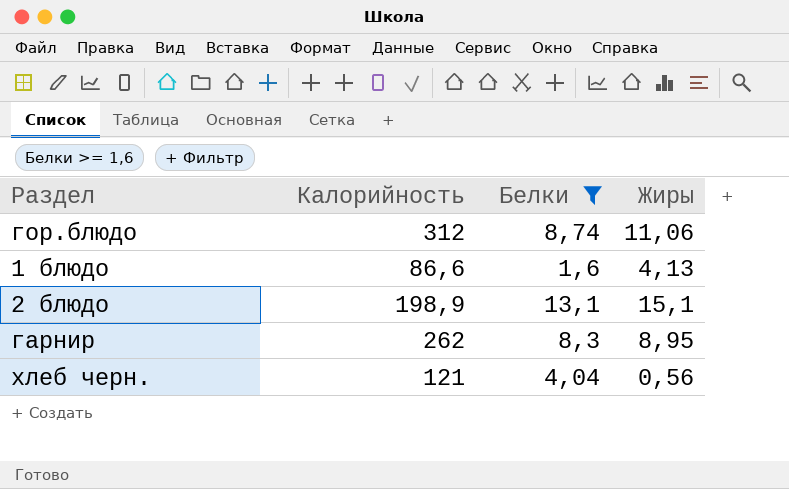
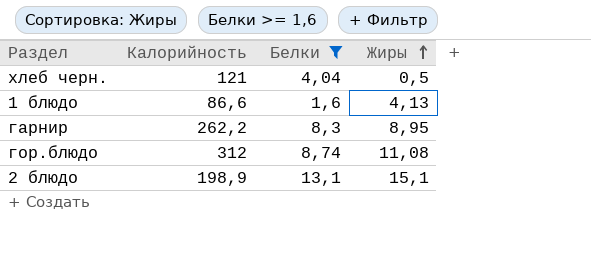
row order: none -> Жиры ascending
хлеб черн. | Жиры: 0,56 -> 0,5
гарнир | Калорийность: 262 -> 262,2
гор.блюдо | Жиры: 11,06 -> 11,08

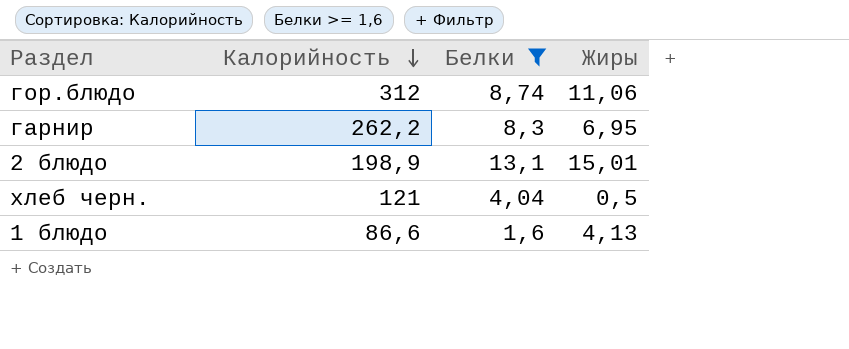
row order: Жиры ascending -> Калорийность descending
гор.блюдо | Жиры: 11,08 -> 11,06
гарнир | Жиры: 8,95 -> 6,95
2 блюдо | Жиры: 15,1 -> 15,01

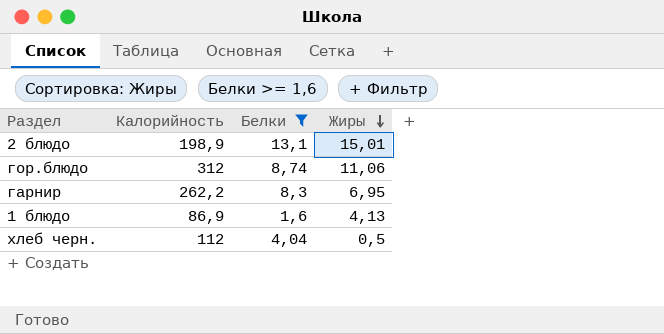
row order: Калорийность descending -> Жиры descending
1 блюдо | Калорийность: 86,6 -> 86,9
хлеб черн. | Калорийность: 121 -> 112

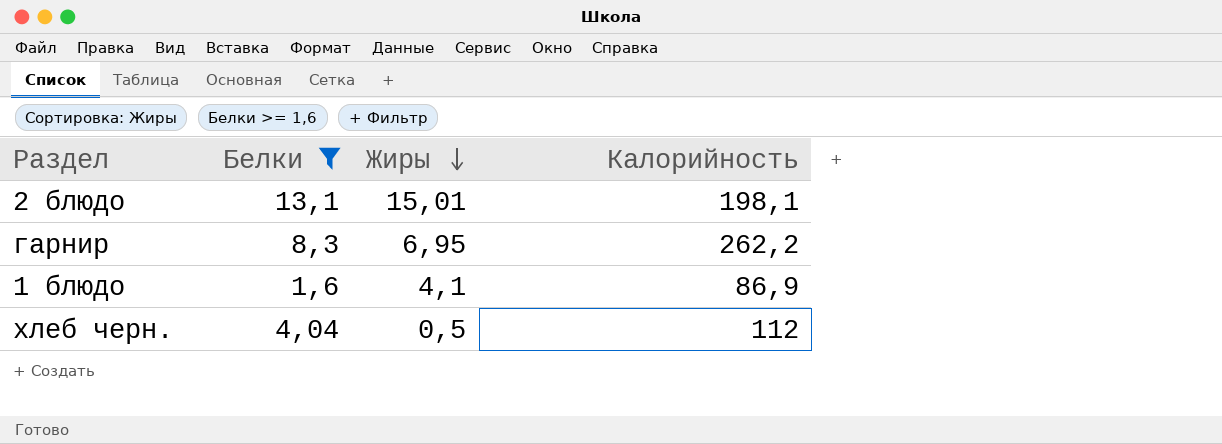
column Калорийность | position: 2 -> 4
row гор.блюдо: 312 | 8,74 | 11,06 -> none
2 блюдо | Калорийность: 198,9 -> 198,1
1 блюдо | Жиры: 4,13 -> 4,1

